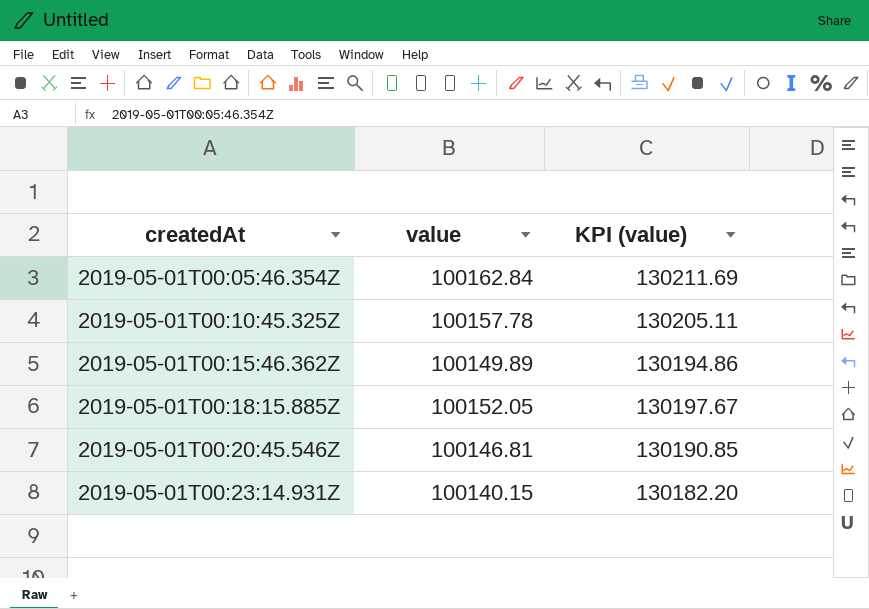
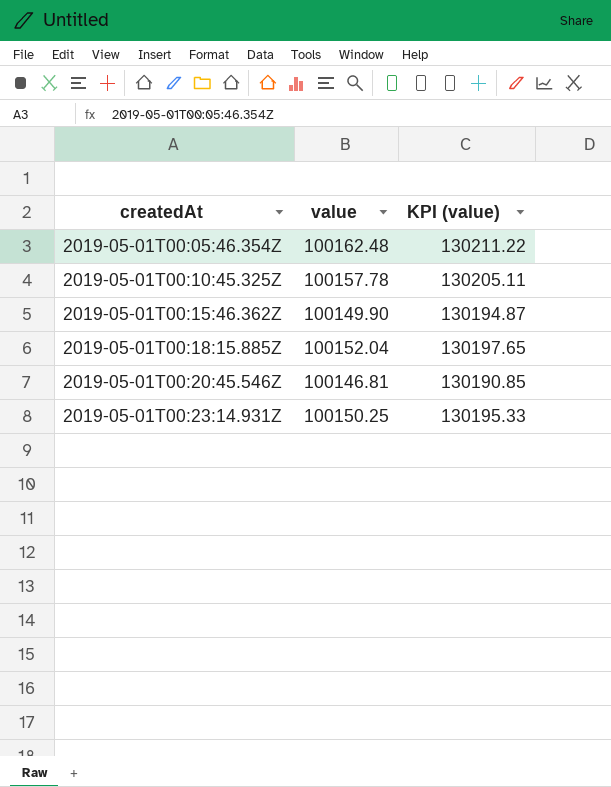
2019-05-01T00:05:46.354Z | value: 100162.84 -> 100162.48
2019-05-01T00:05:46.354Z | KPI (value): 130211.69 -> 130211.22
2019-05-01T00:15:46.362Z | value: 100149.89 -> 100149.90
2019-05-01T00:15:46.362Z | KPI (value): 130194.86 -> 130194.87
2019-05-01T00:18:15.885Z | value: 100152.05 -> 100152.04
2019-05-01T00:18:15.885Z | KPI (value): 130197.67 -> 130197.65
2019-05-01T00:23:14.931Z | value: 100140.15 -> 100150.25
2019-05-01T00:23:14.931Z | KPI (value): 130182.20 -> 130195.33

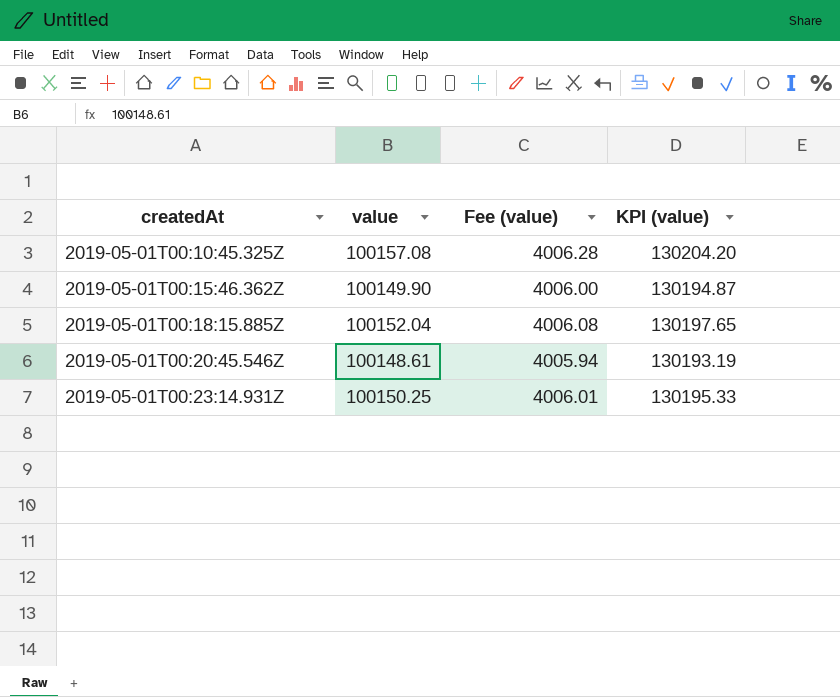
column Fee (value) | formula: none -> [value] * 0.04
row 2019-05-01T00:05:46.354Z: 100162.48 | 130211.22 -> none
2019-05-01T00:10:45.325Z | value: 100157.78 -> 100157.08
2019-05-01T00:10:45.325Z | KPI (value): 130205.11 -> 130204.20
2019-05-01T00:20:45.546Z | value: 100146.81 -> 100148.61
2019-05-01T00:20:45.546Z | KPI (value): 130190.85 -> 130193.19

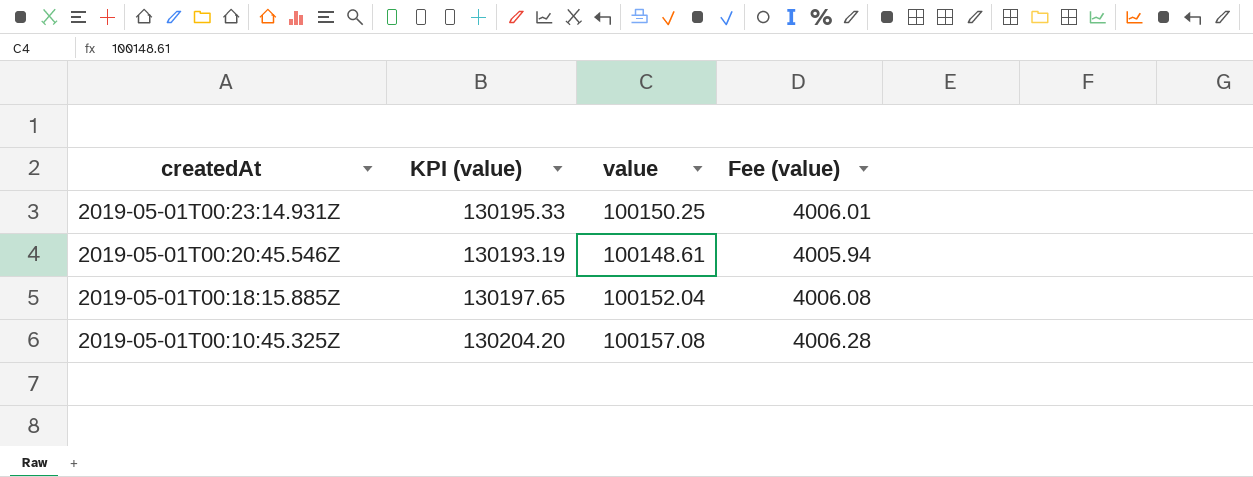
row order: createdAt ascending -> createdAt descending
column KPI (value) | position: 4 -> 2
row 2019-05-01T00:15:46.362Z: 100149.90 | 4006.00 | 130194.87 -> none

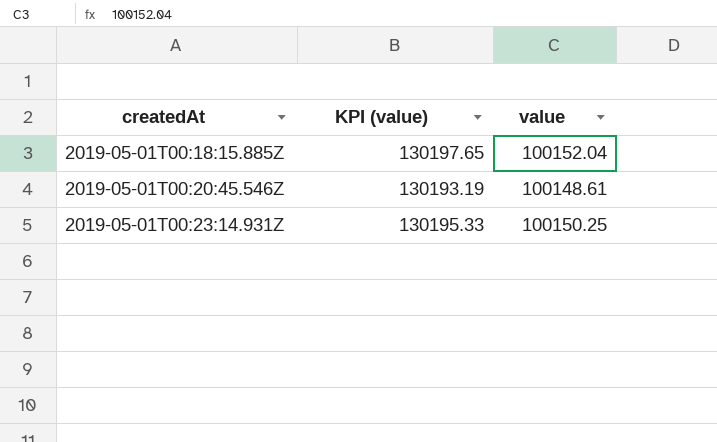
row order: createdAt descending -> createdAt ascending
column Fee (value) | formula: [value] * 0.04 -> none
row 2019-05-01T00:10:45.325Z: 130204.20 | 100157.08 | 4006.28 -> none

